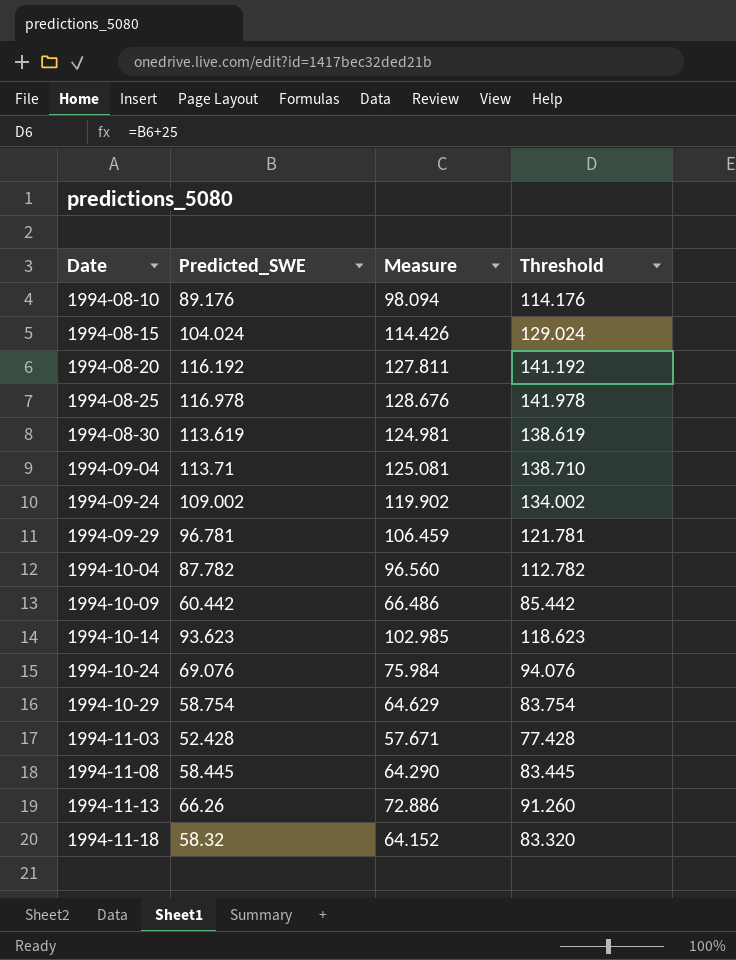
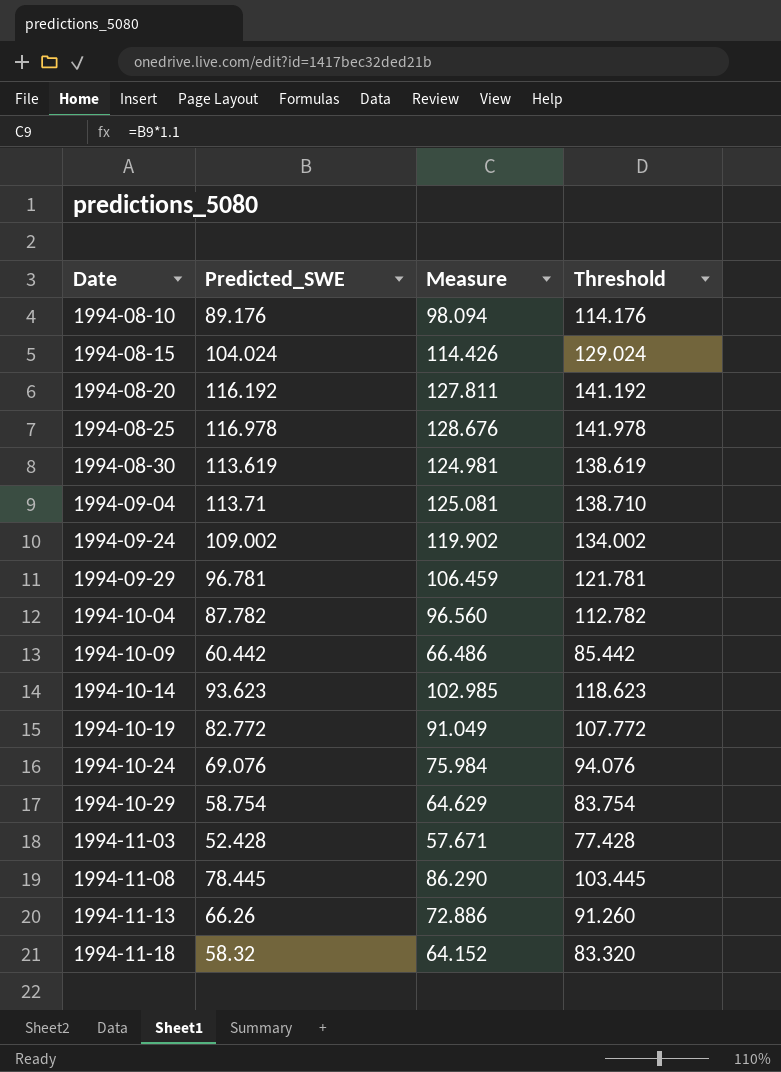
row 1994-10-19: none -> 82.772 | 91.049 | 107.772
1994-11-08 | Predicted_SWE: 58.445 -> 78.445
1994-11-08 | Measure: 64.290 -> 86.290
1994-11-08 | Threshold: 83.445 -> 103.445

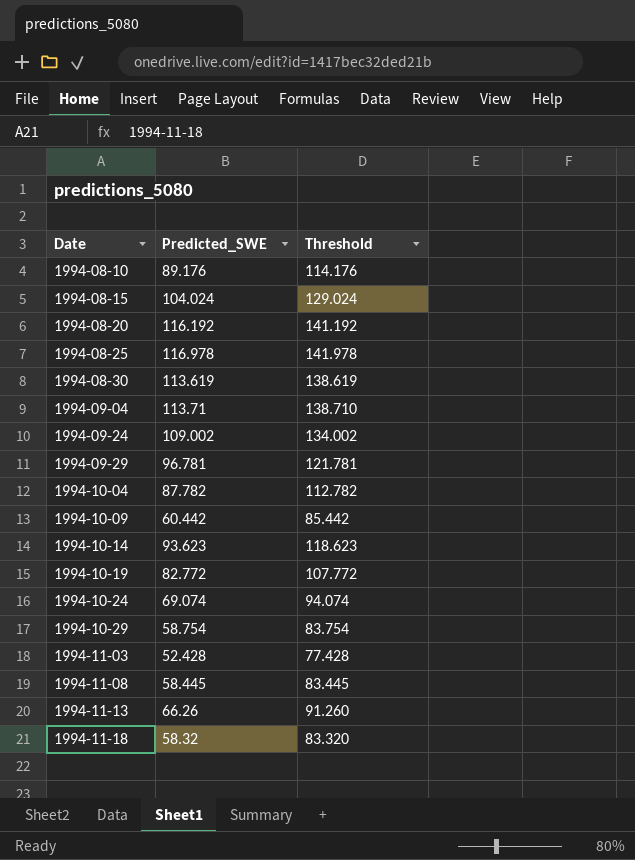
column Measure | formula: [Predicted_SWE] * 1.1 -> none
1994-10-24 | Predicted_SWE: 69.076 -> 69.074
1994-10-24 | Threshold: 94.076 -> 94.074
1994-11-08 | Predicted_SWE: 78.445 -> 58.445
1994-11-08 | Threshold: 103.445 -> 83.445

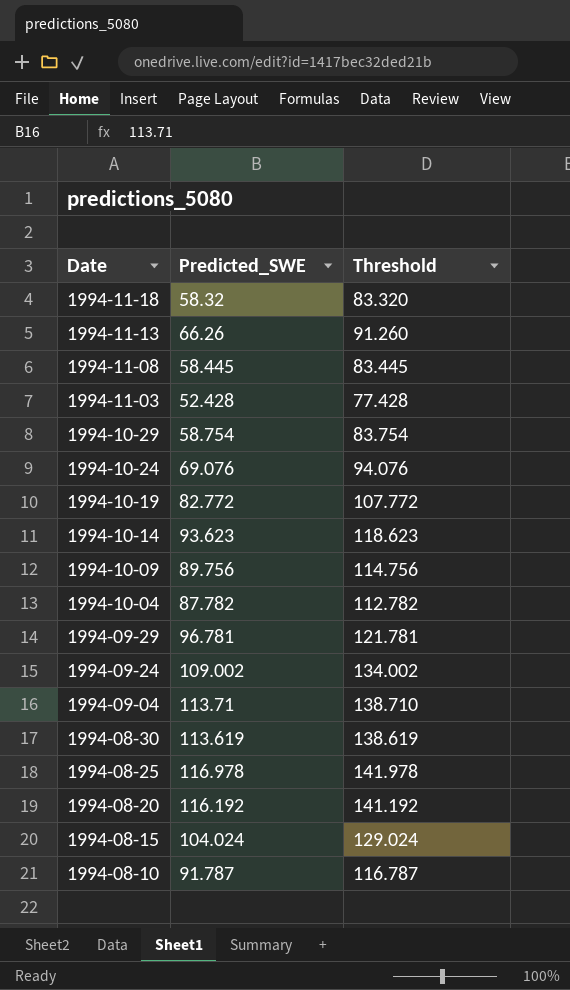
row order: Date ascending -> Date descending
1994-10-24 | Predicted_SWE: 69.074 -> 69.076
1994-10-24 | Threshold: 94.074 -> 94.076
1994-10-09 | Predicted_SWE: 60.442 -> 89.756
1994-10-09 | Threshold: 85.442 -> 114.756
1994-08-10 | Predicted_SWE: 89.176 -> 91.787
1994-08-10 | Threshold: 114.176 -> 116.787

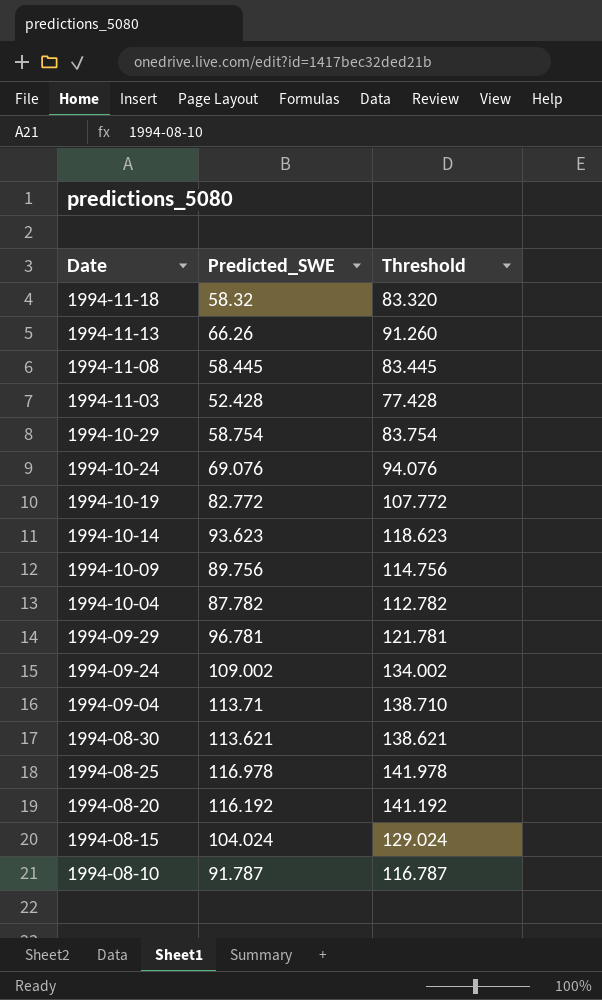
1994-08-30 | Predicted_SWE: 113.619 -> 113.621
1994-08-30 | Threshold: 138.619 -> 138.621

